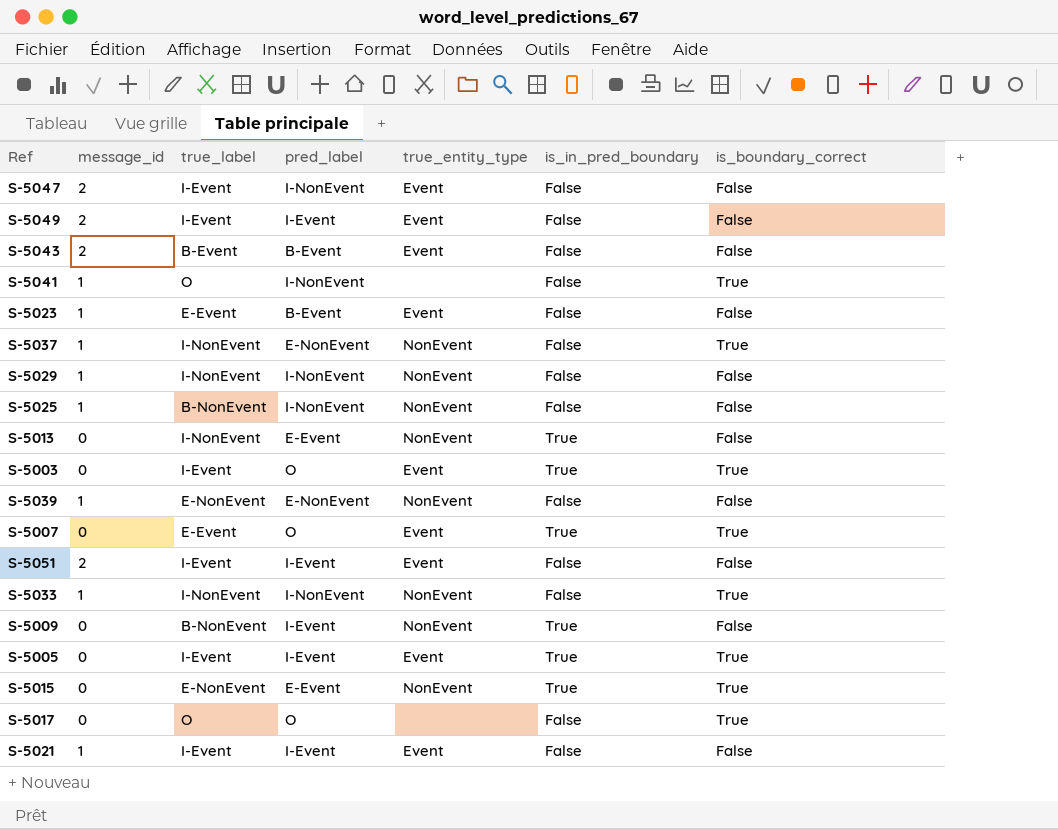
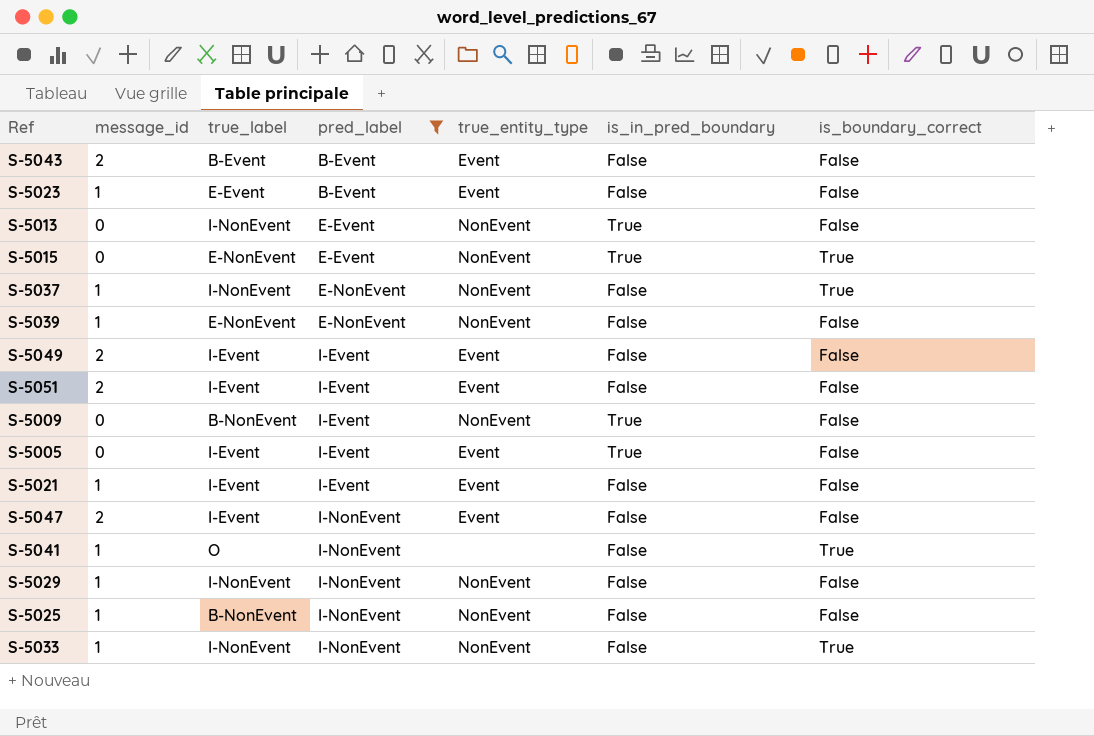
filter: none -> pred_label != O
row order: none -> pred_label ascending
S-5005 | is_boundary_correct: True -> False

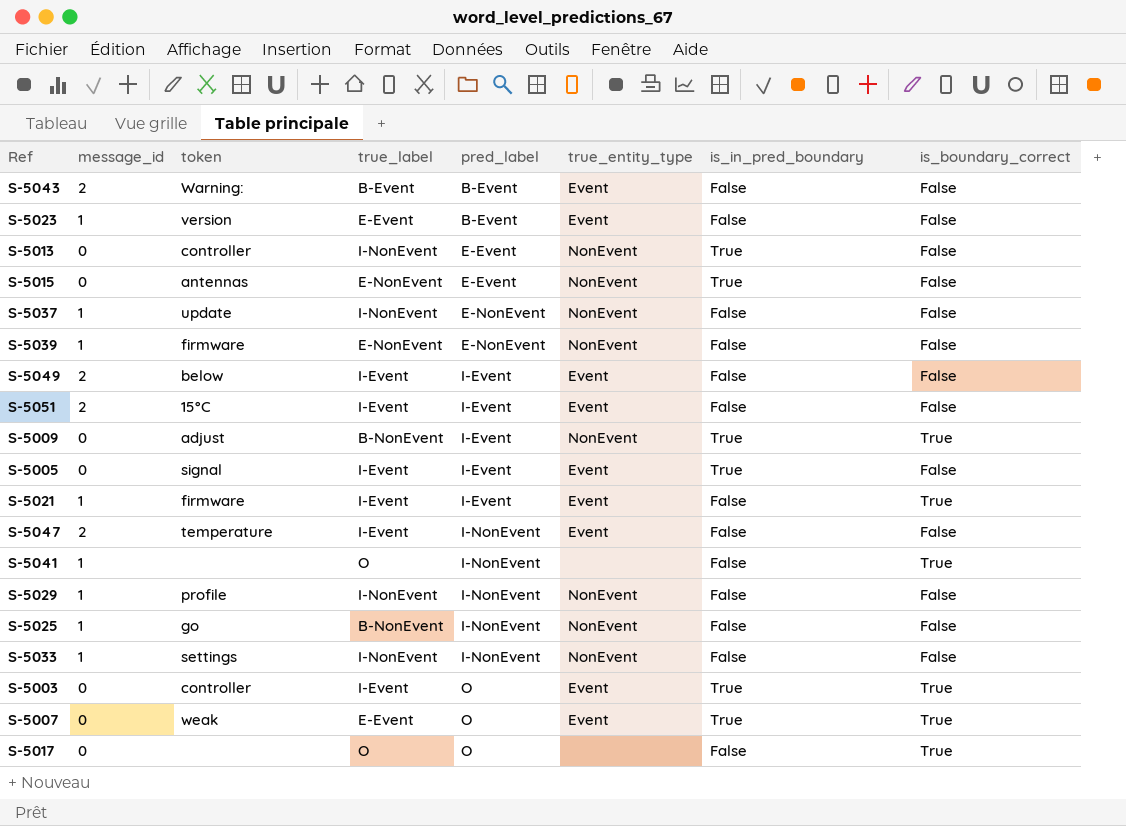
filter: pred_label != O -> none
column token | position: none -> 3
S-5015 | is_boundary_correct: True -> False
S-5037 | is_boundary_correct: True -> False
S-5009 | is_boundary_correct: False -> True
S-5021 | is_boundary_correct: False -> True
S-5033 | is_boundary_correct: True -> False

